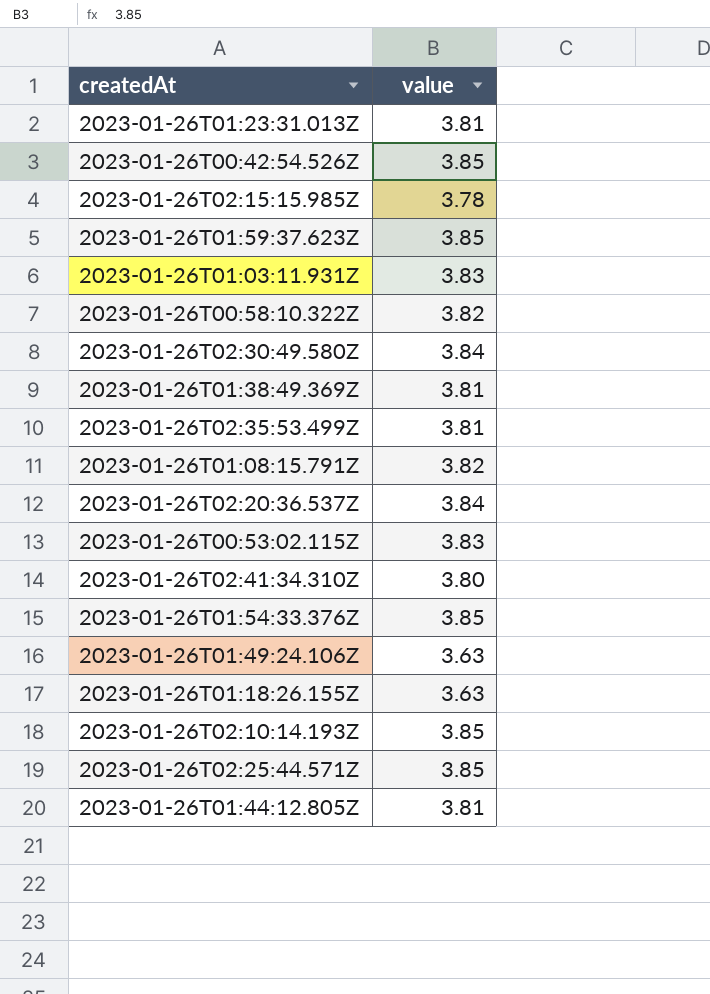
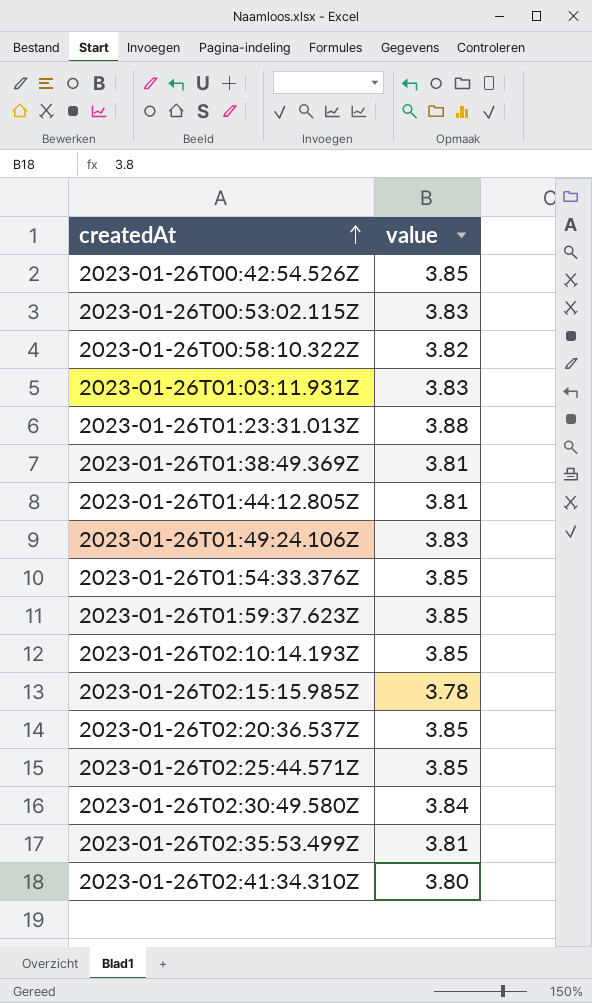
row order: none -> createdAt ascending
row 2023-01-26T01:08:15.791Z: 3.82 -> none
row 2023-01-26T01:18:26.155Z: 3.63 -> none
2023-01-26T01:23:31.013Z | value: 3.81 -> 3.88
2023-01-26T01:49:24.106Z | value: 3.63 -> 3.83
2023-01-26T02:20:36.537Z | value: 3.84 -> 3.85

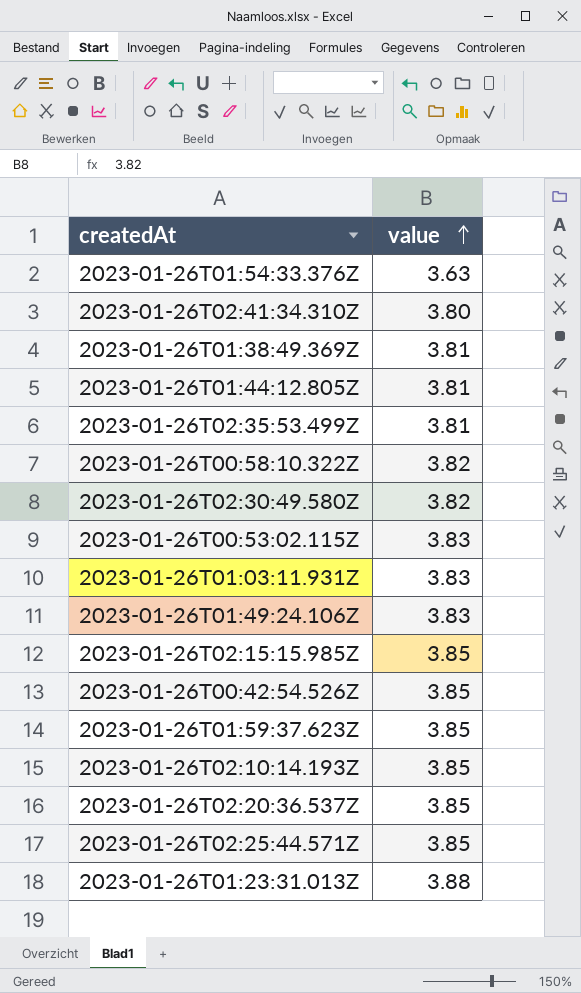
row order: createdAt ascending -> value ascending
2023-01-26T01:54:33.376Z | value: 3.85 -> 3.63
2023-01-26T02:30:49.580Z | value: 3.84 -> 3.82
2023-01-26T02:15:15.985Z | value: 3.78 -> 3.85

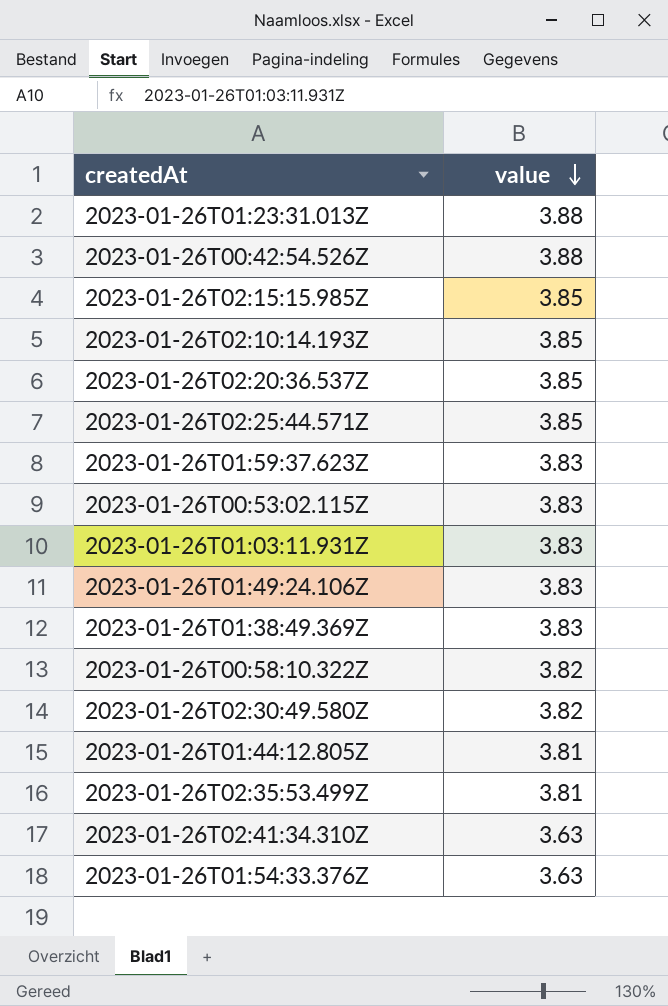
row order: value ascending -> value descending
2023-01-26T00:42:54.526Z | value: 3.85 -> 3.88
2023-01-26T01:59:37.623Z | value: 3.85 -> 3.83
2023-01-26T01:38:49.369Z | value: 3.81 -> 3.83
2023-01-26T02:41:34.310Z | value: 3.80 -> 3.63

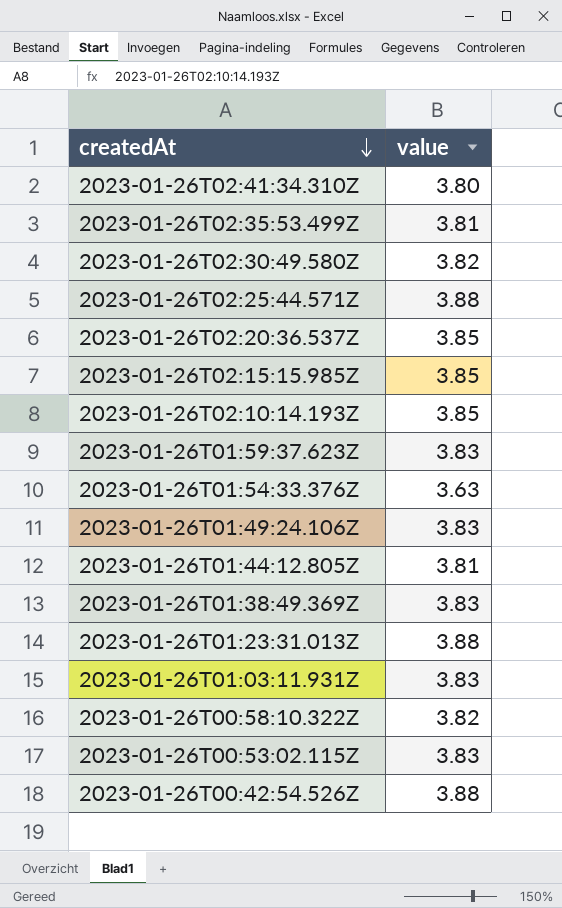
row order: value descending -> createdAt descending
2023-01-26T02:41:34.310Z | value: 3.63 -> 3.80
2023-01-26T02:25:44.571Z | value: 3.85 -> 3.88

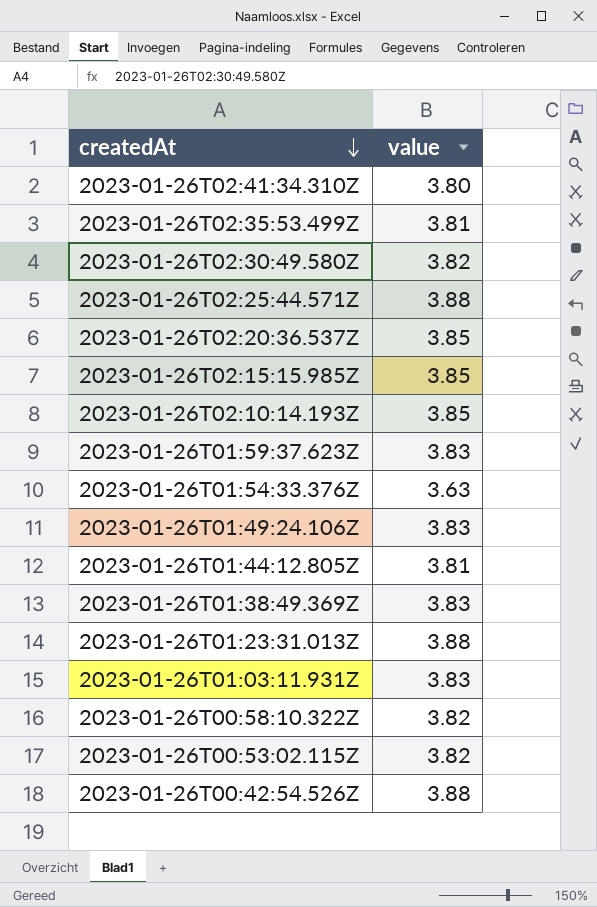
2023-01-26T00:53:02.115Z | value: 3.83 -> 3.82

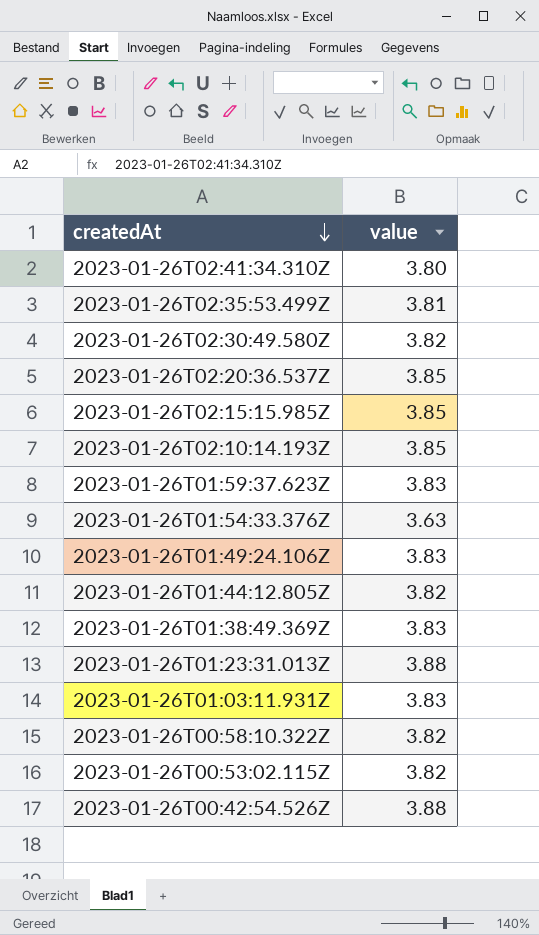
row 2023-01-26T02:25:44.571Z: 3.88 -> none
2023-01-26T01:44:12.805Z | value: 3.81 -> 3.82

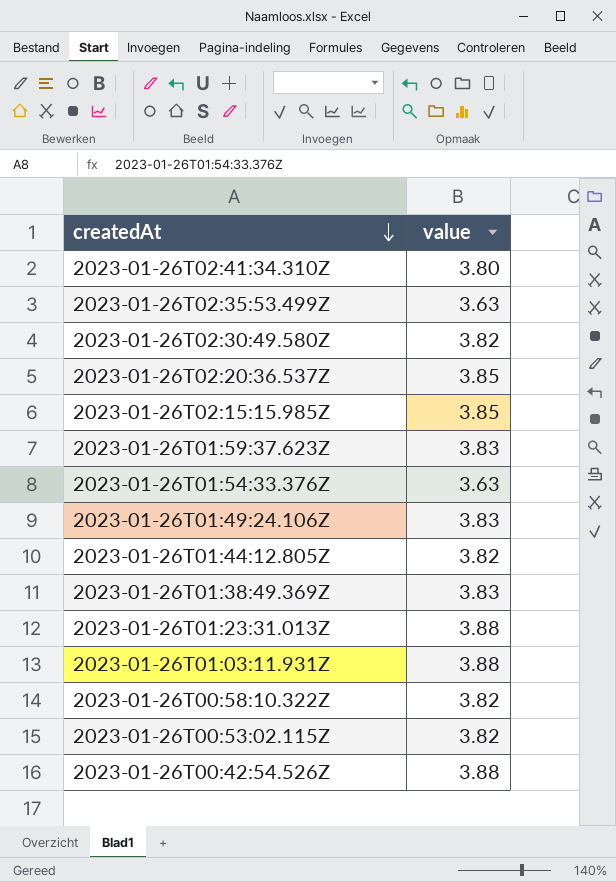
row 2023-01-26T02:10:14.193Z: 3.85 -> none
2023-01-26T02:35:53.499Z | value: 3.81 -> 3.63
2023-01-26T01:03:11.931Z | value: 3.83 -> 3.88

